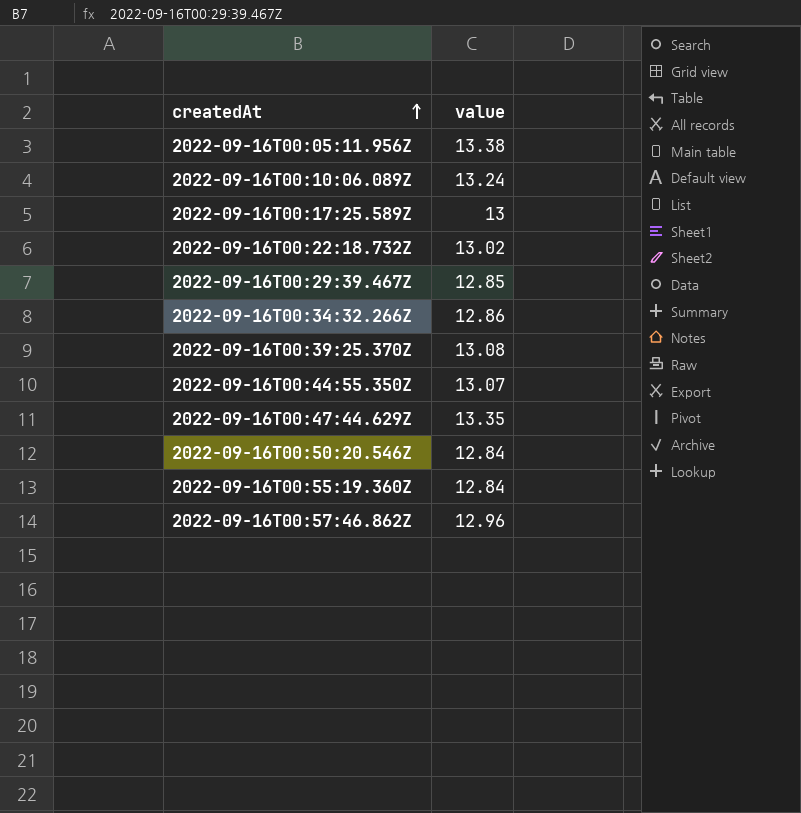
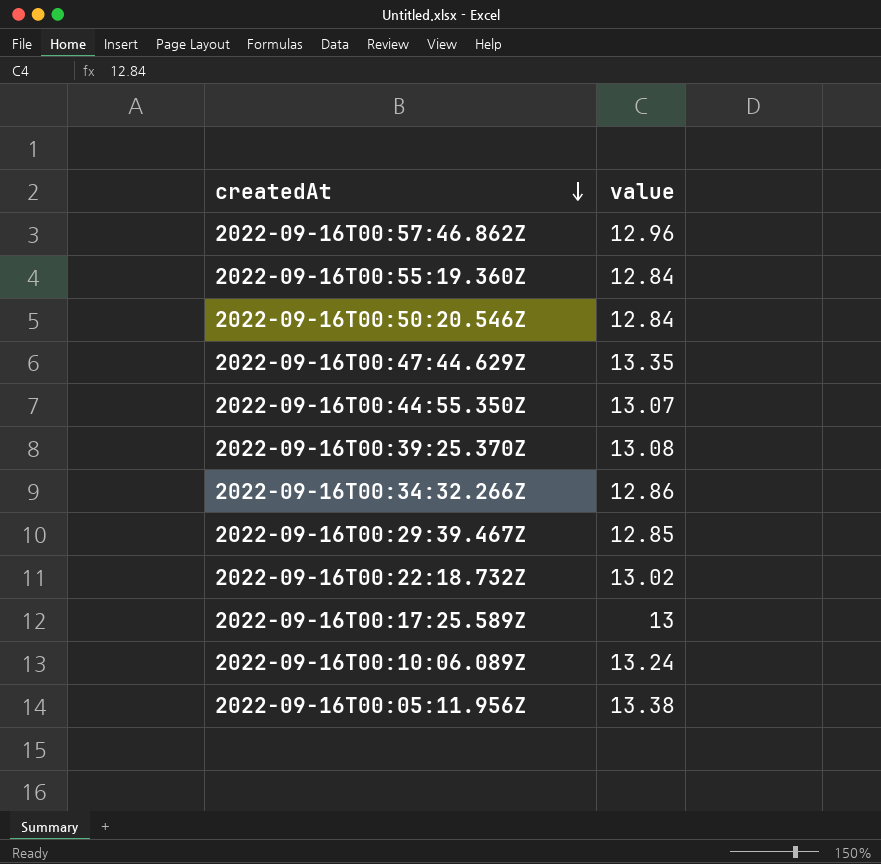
row order: createdAt ascending -> createdAt descending

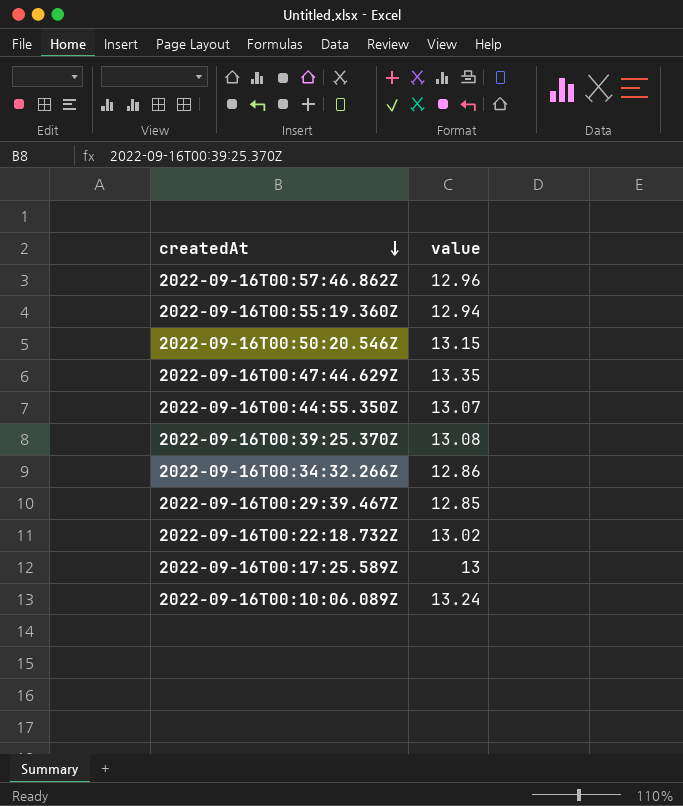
row 2022-09-16T00:05:11.956Z: 13.38 -> none
2022-09-16T00:55:19.360Z | value: 12.84 -> 12.94
2022-09-16T00:50:20.546Z | value: 12.84 -> 13.15

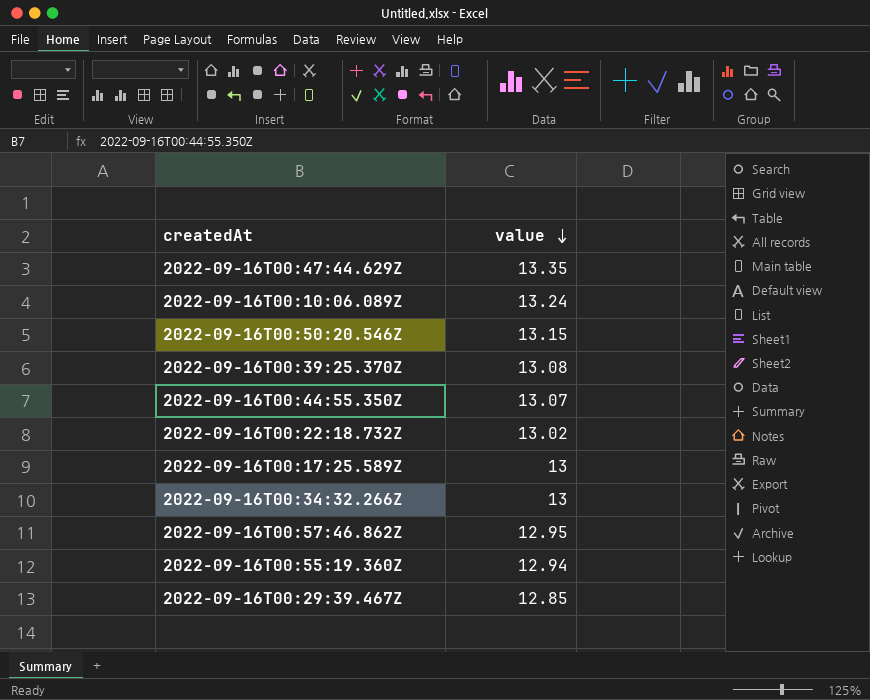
row order: createdAt descending -> value descending
2022-09-16T00:34:32.266Z | value: 12.86 -> 13
2022-09-16T00:57:46.862Z | value: 12.96 -> 12.95

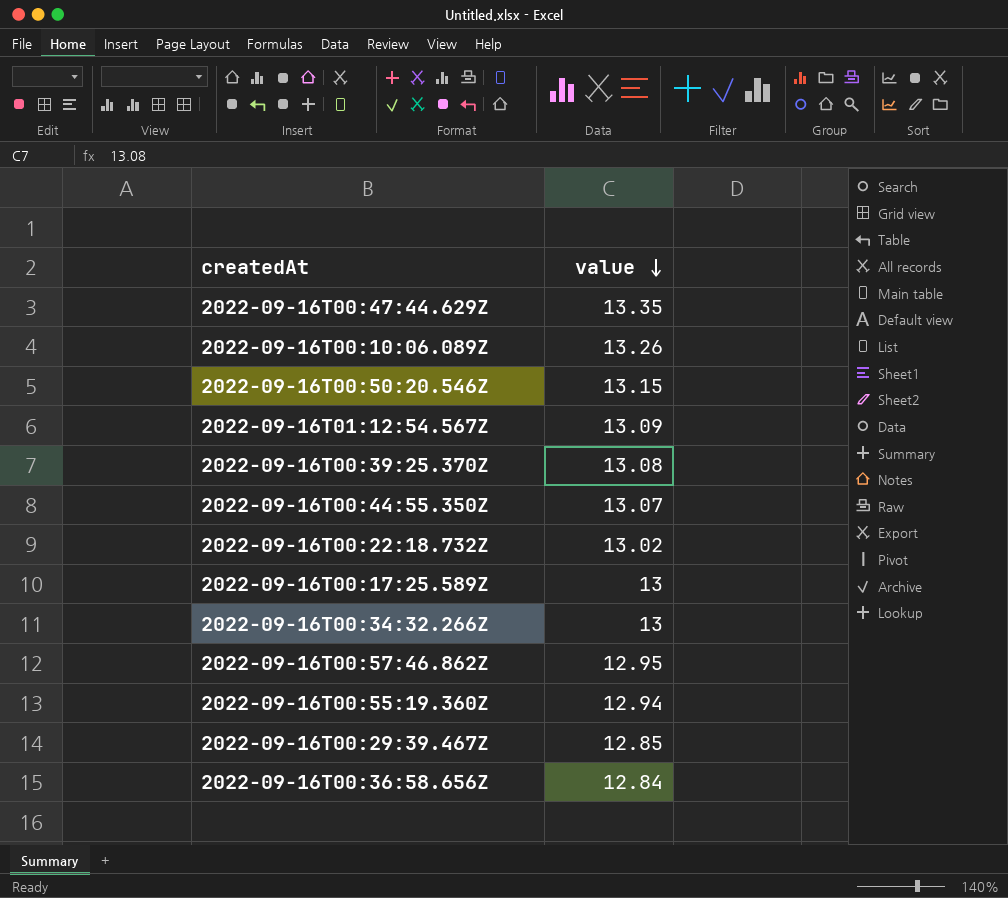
2022-09-16T00:10:06.089Z | value: 13.24 -> 13.26
row 2022-09-16T01:12:54.567Z: none -> 13.09
row 2022-09-16T00:36:58.656Z: none -> 12.84

